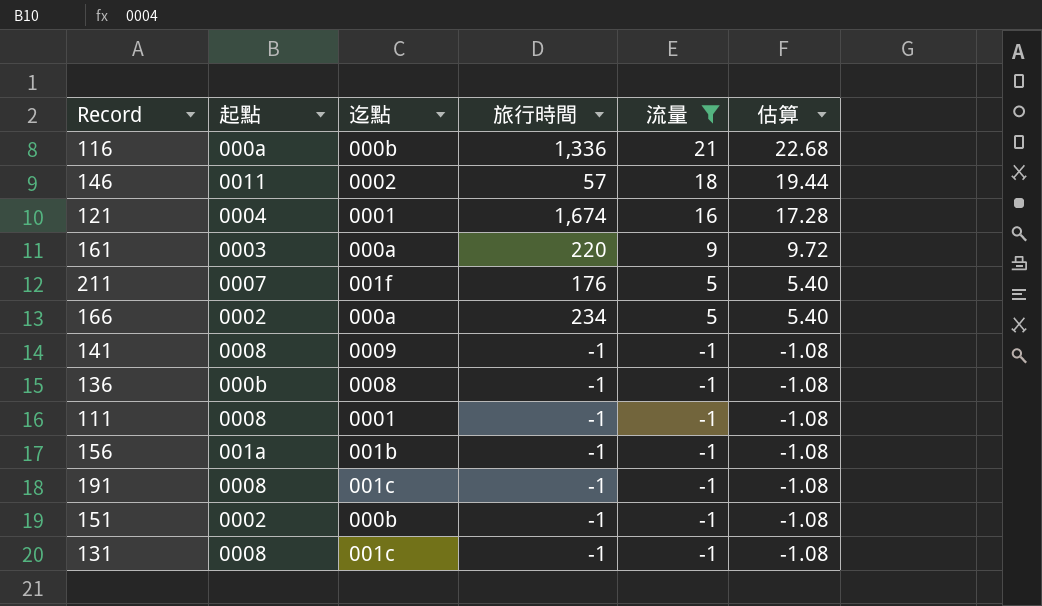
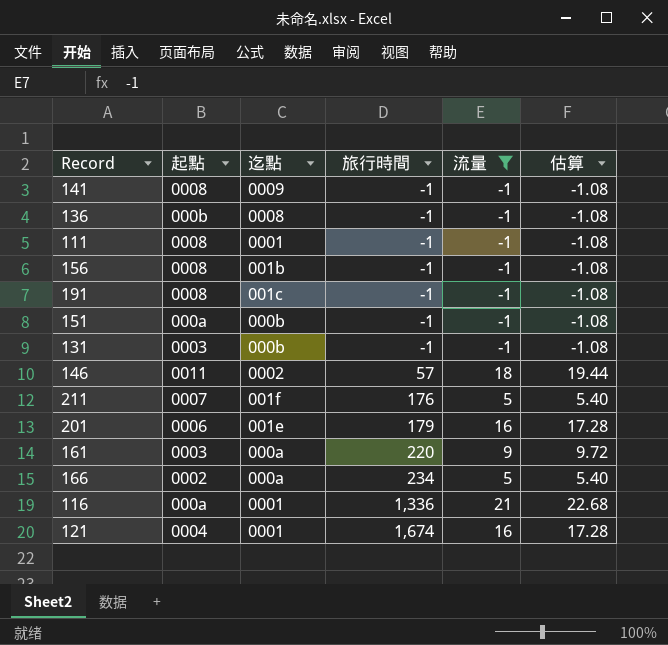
row order: 流量 descending -> 旅行時間 ascending
156 | 起點: 001a -> 0008
151 | 起點: 0002 -> 000a
131 | 起點: 0008 -> 0003
131 | 迄點: 001c -> 000b
row 201: none -> 0006 | 001e | 179 | 16 | 17.28
116 | 迄點: 000b -> 0001

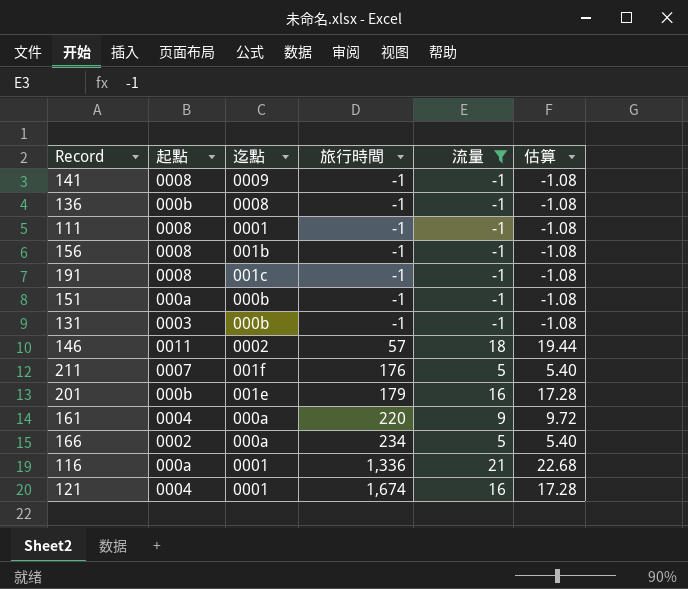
201 | 起點: 0006 -> 000b
161 | 起點: 0003 -> 0004

